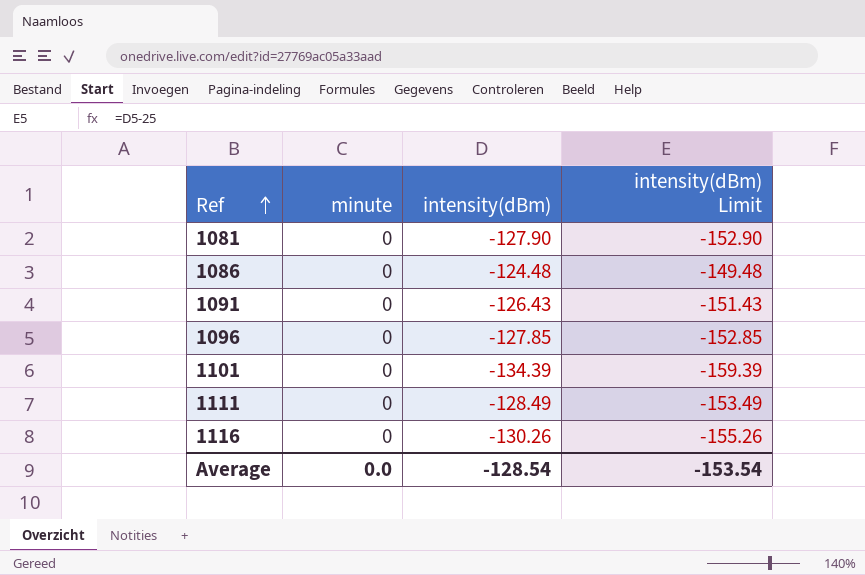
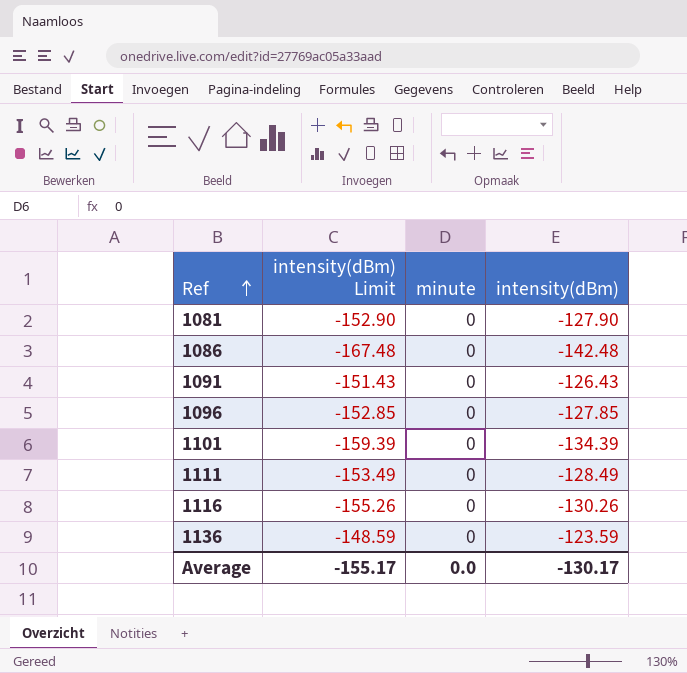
column intensity(dBm) Limit | position: 4 -> 2
1086 | intensity(dBm) Limit: -149.48 -> -167.48
1086 | intensity(dBm): -124.48 -> -142.48
row 1136: none -> -148.59 | 0 | -123.59
Average | intensity(dBm) Limit: -153.54 -> -155.17
Average | intensity(dBm): -128.54 -> -130.17

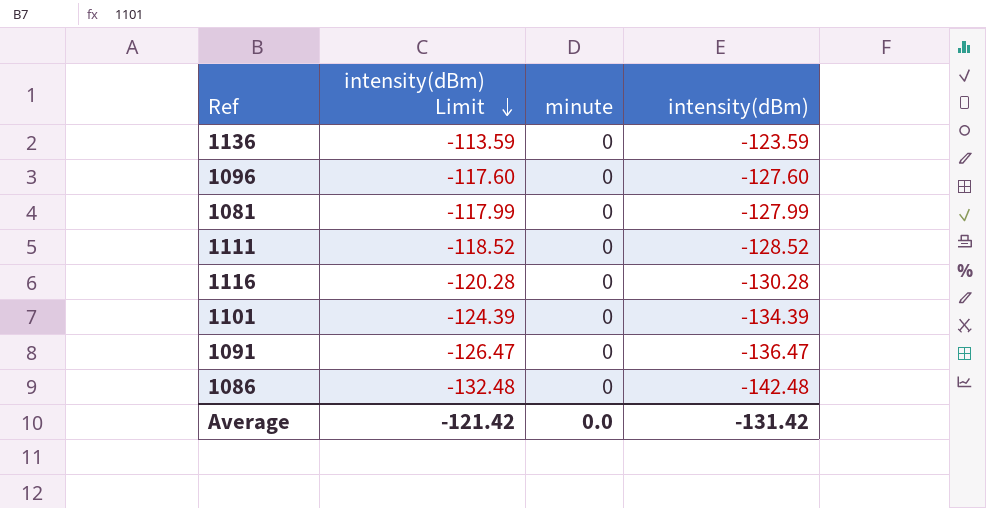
row order: Ref ascending -> intensity(dBm) Limit descending
column intensity(dBm) Limit | formula: [intensity(dBm)] - 25 -> [intensity(dBm)] + 10
1096 | intensity(dBm): -127.85 -> -127.60
1081 | intensity(dBm): -127.90 -> -127.99
1111 | intensity(dBm): -128.49 -> -128.52
1116 | intensity(dBm): -130.26 -> -130.28
1091 | intensity(dBm): -126.43 -> -136.47
Average | intensity(dBm) Limit: -155.17 -> -121.42
Average | intensity(dBm): -130.17 -> -131.42

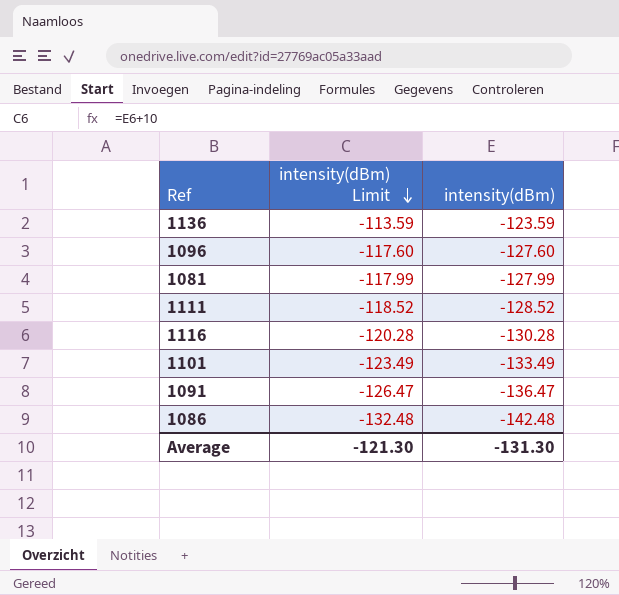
column minute | position: 3 -> none
1101 | intensity(dBm) Limit: -124.39 -> -123.49
1101 | intensity(dBm): -134.39 -> -133.49
Average | intensity(dBm) Limit: -121.42 -> -121.30
Average | intensity(dBm): -131.42 -> -131.30

